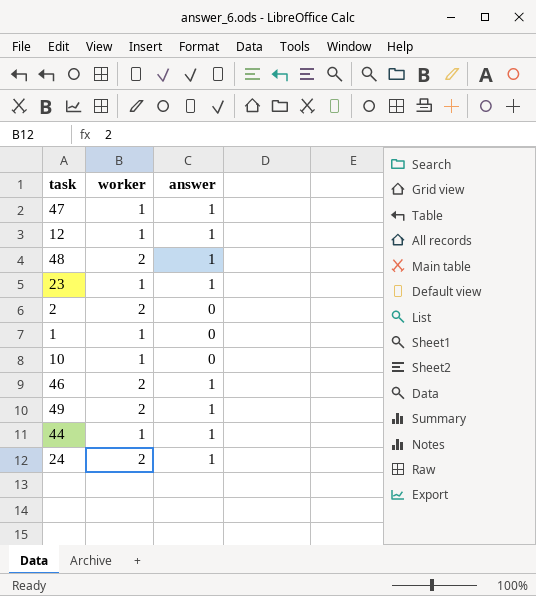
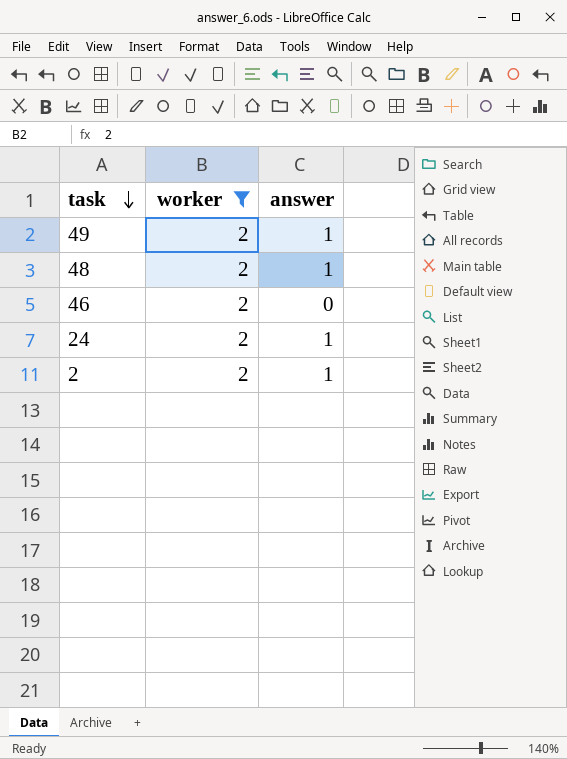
filter: none -> worker = 2
row order: none -> task descending
46 | answer: 1 -> 0
2 | answer: 0 -> 1

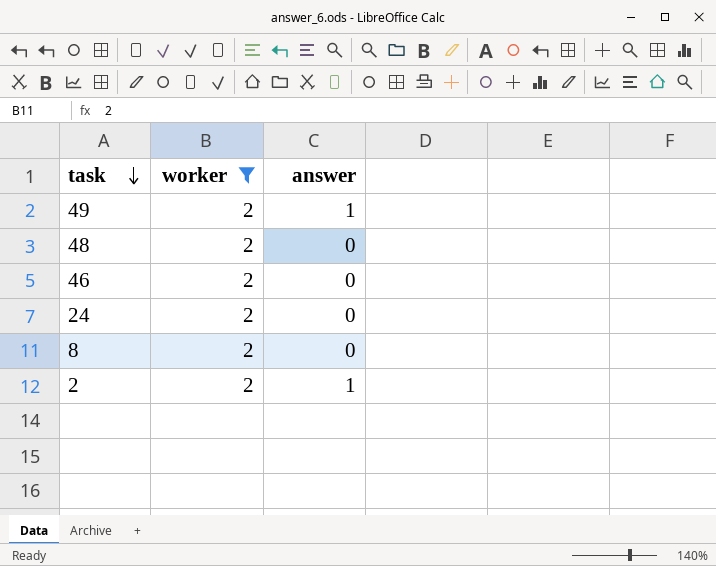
48 | answer: 1 -> 0
24 | answer: 1 -> 0
row 8: none -> 2 | 0

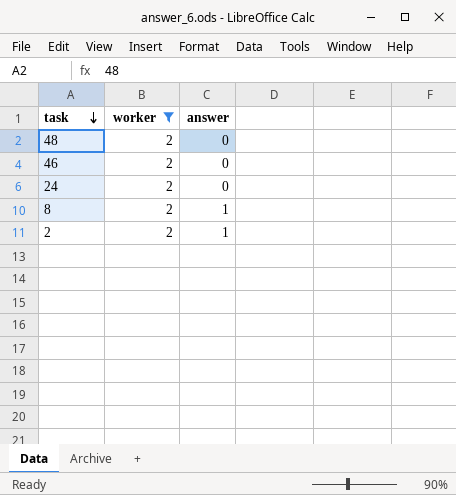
row 49: 2 | 1 -> none
8 | answer: 0 -> 1

